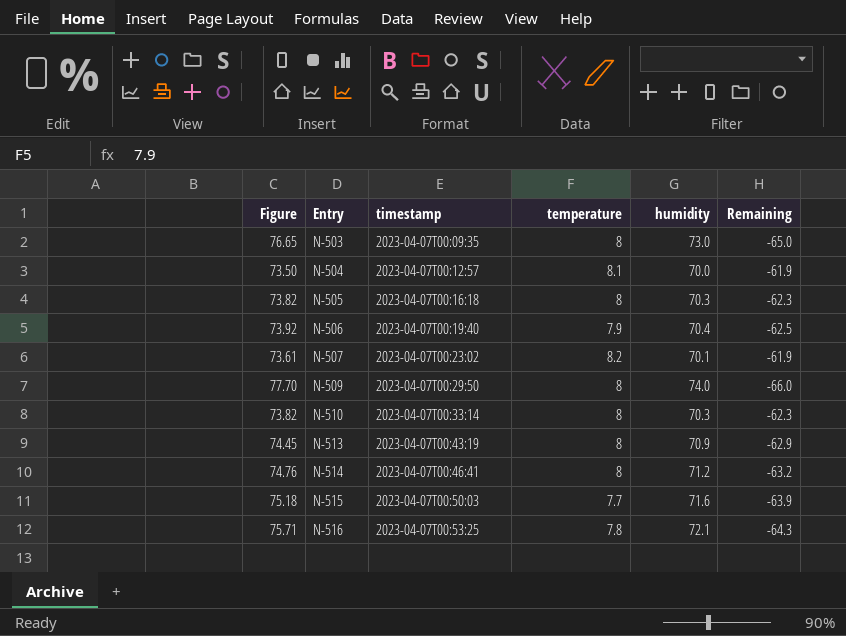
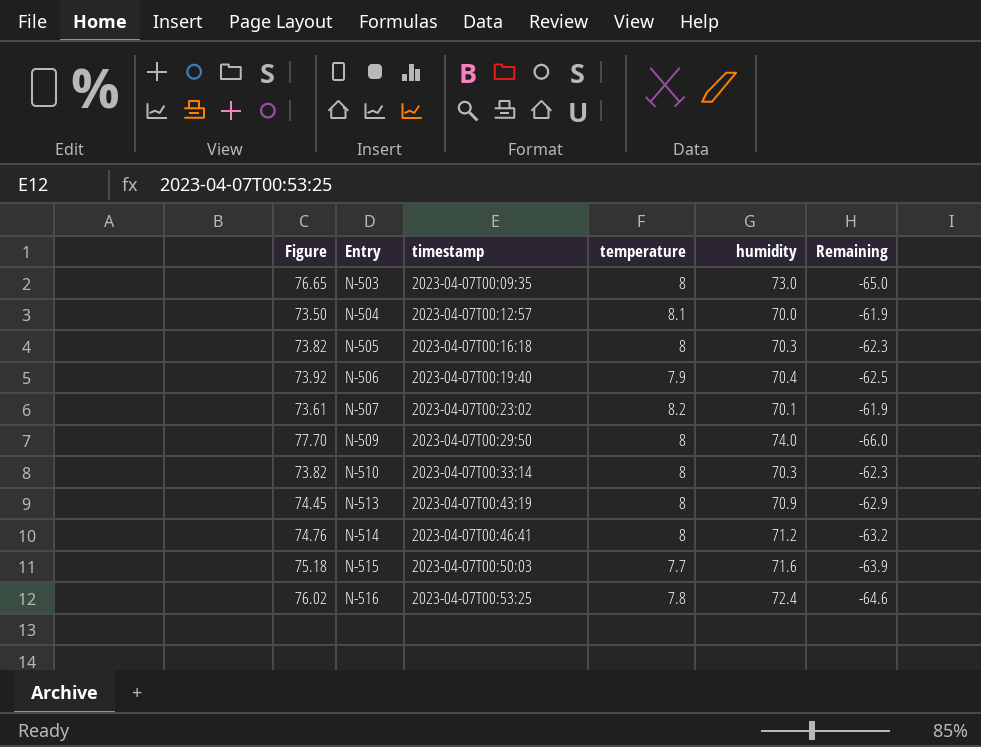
N-516 | Figure: 75.71 -> 76.02
N-516 | humidity: 72.1 -> 72.4
N-516 | Remaining: -64.3 -> -64.6

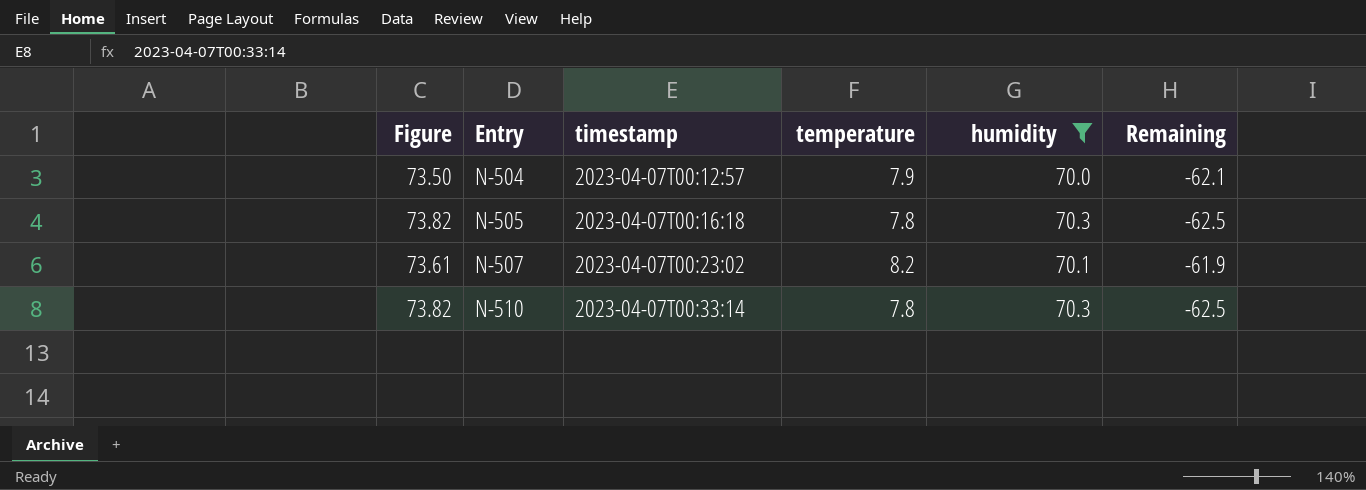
filter: none -> humidity <= 70.3
N-504 | temperature: 8.1 -> 7.9
N-504 | Remaining: -61.9 -> -62.1
N-505 | temperature: 8 -> 7.8
N-505 | Remaining: -62.3 -> -62.5
N-510 | temperature: 8 -> 7.8
N-510 | Remaining: -62.3 -> -62.5

